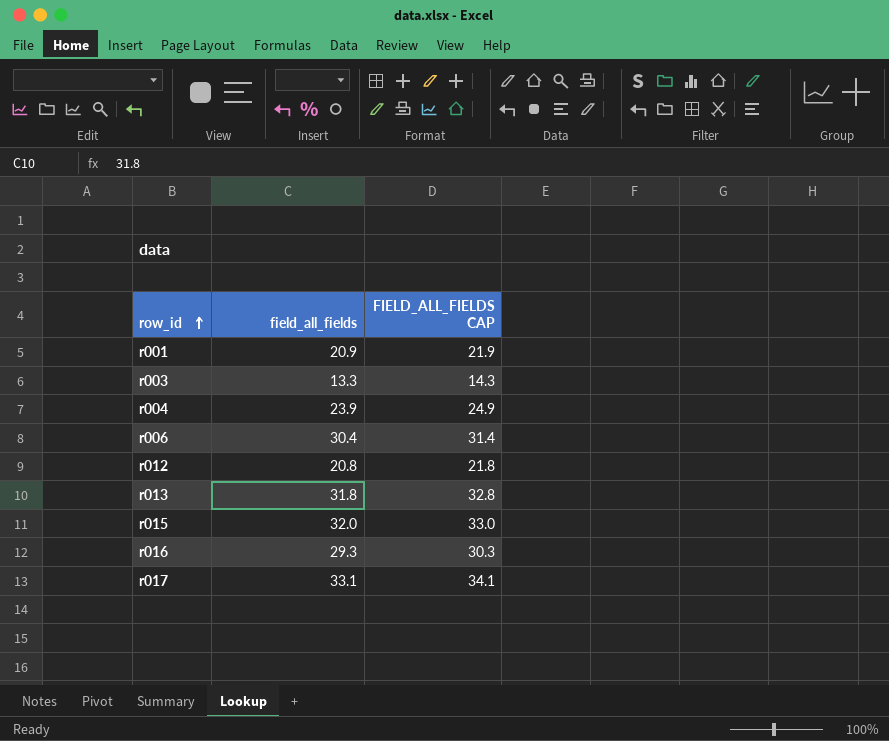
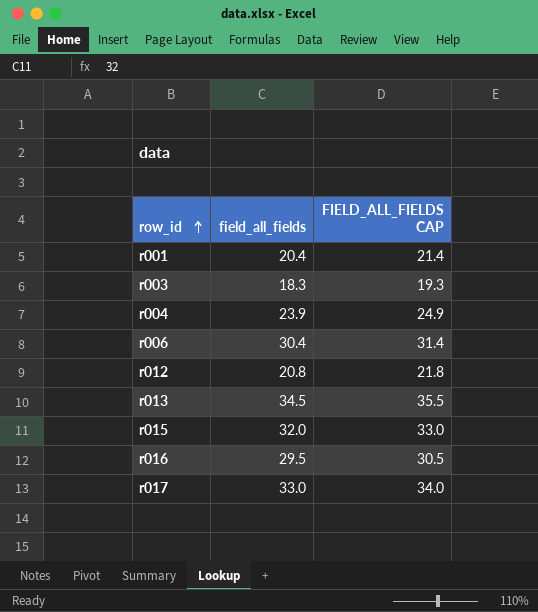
r001 | field_all_fields: 20.9 -> 20.4
r001 | FIELD_ALL_FIELDS CAP: 21.9 -> 21.4
r003 | field_all_fields: 13.3 -> 18.3
r003 | FIELD_ALL_FIELDS CAP: 14.3 -> 19.3
r013 | field_all_fields: 31.8 -> 34.5
r013 | FIELD_ALL_FIELDS CAP: 32.8 -> 35.5
r016 | field_all_fields: 29.3 -> 29.5
r016 | FIELD_ALL_FIELDS CAP: 30.3 -> 30.5
r017 | field_all_fields: 33.1 -> 33.0
r017 | FIELD_ALL_FIELDS CAP: 34.1 -> 34.0

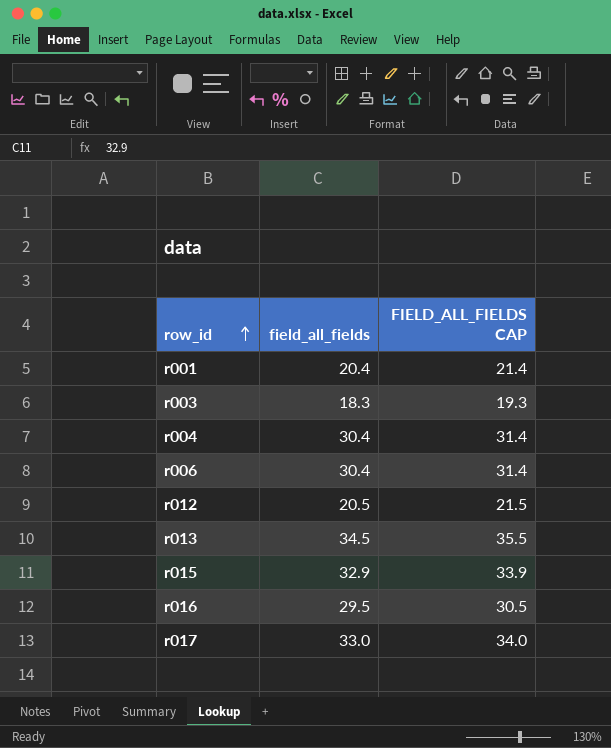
r004 | field_all_fields: 23.9 -> 30.4
r004 | FIELD_ALL_FIELDS CAP: 24.9 -> 31.4
r012 | field_all_fields: 20.8 -> 20.5
r012 | FIELD_ALL_FIELDS CAP: 21.8 -> 21.5
r015 | field_all_fields: 32.0 -> 32.9
r015 | FIELD_ALL_FIELDS CAP: 33.0 -> 33.9

